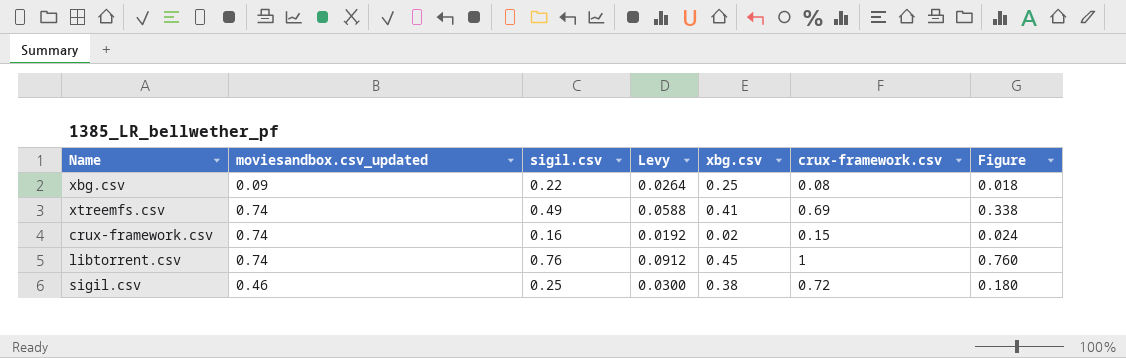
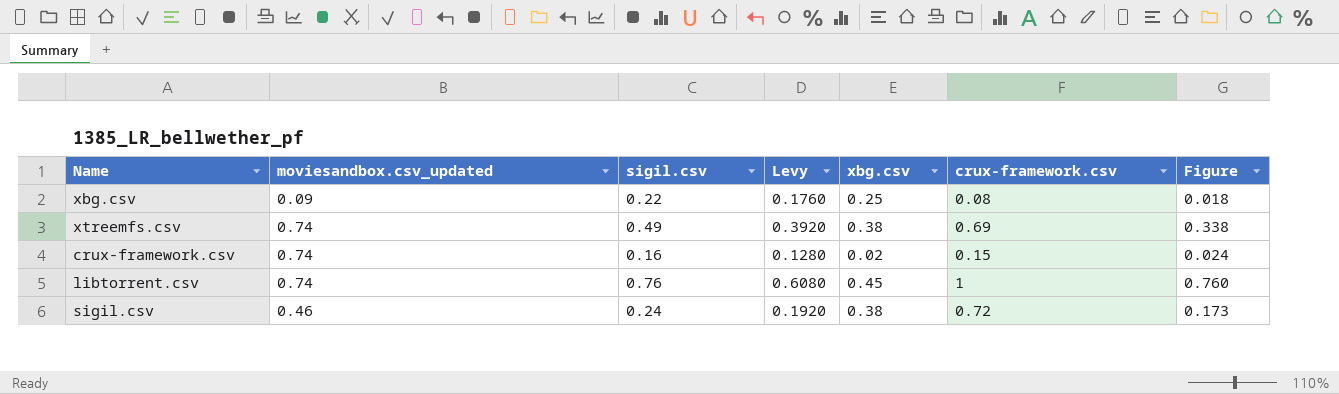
column Levy | formula: [sigil.csv] * 0.12 -> [sigil.csv] * 0.8
xtreemfs.csv | xbg.csv: 0.41 -> 0.38
sigil.csv | sigil.csv: 0.25 -> 0.24
sigil.csv | Figure: 0.180 -> 0.173

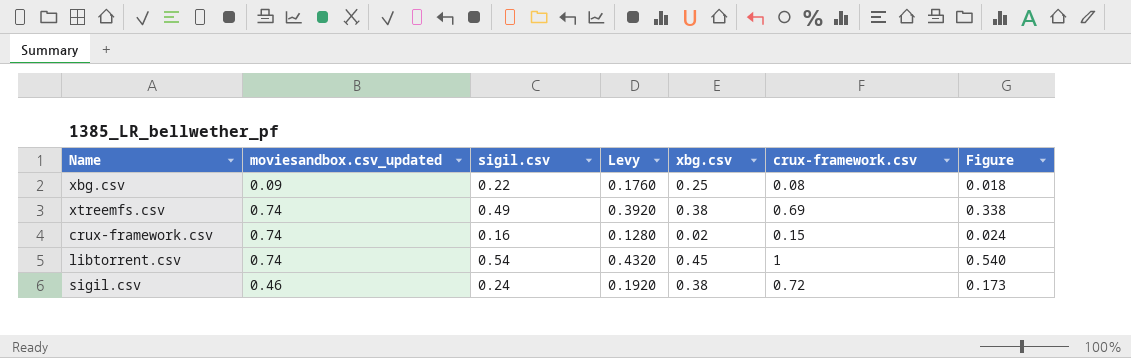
libtorrent.csv | sigil.csv: 0.76 -> 0.54
libtorrent.csv | Levy: 0.6080 -> 0.4320
libtorrent.csv | Figure: 0.760 -> 0.540

